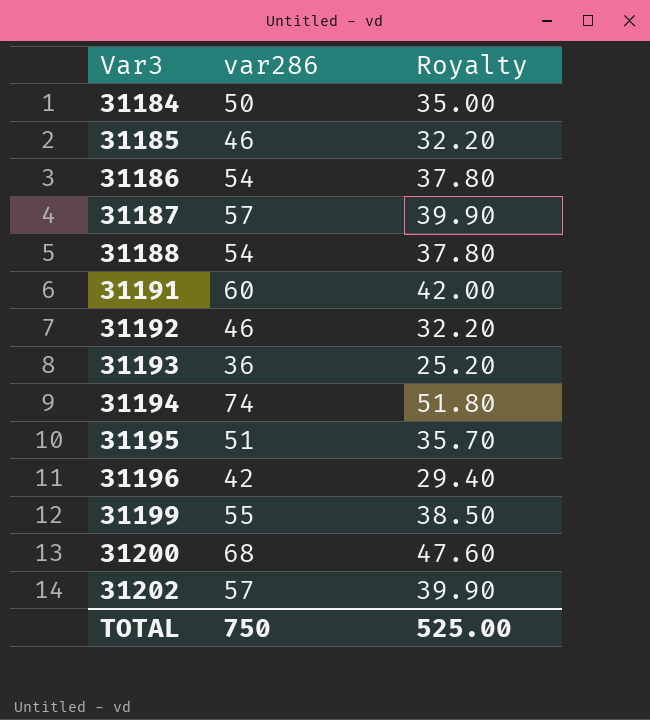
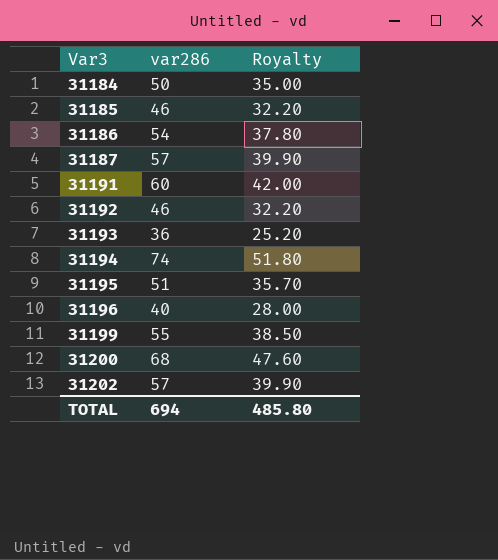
row 31188: 54 | 37.80 -> none
31196 | var286: 42 -> 40
31196 | Royalty: 29.40 -> 28.00
TOTAL | var286: 750 -> 694
TOTAL | Royalty: 525.00 -> 485.80

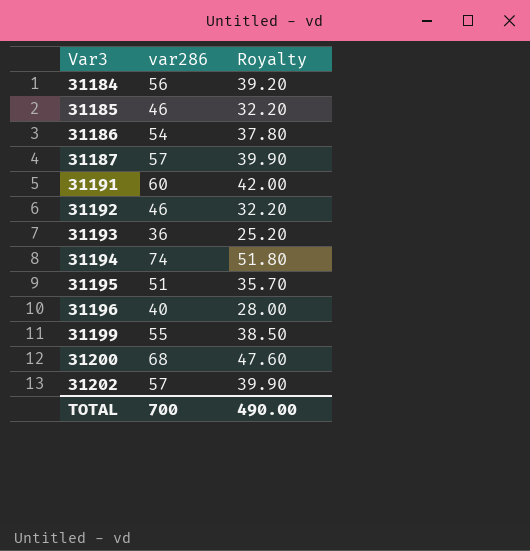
31184 | var286: 50 -> 56
31184 | Royalty: 35.00 -> 39.20
TOTAL | var286: 694 -> 700
TOTAL | Royalty: 485.80 -> 490.00

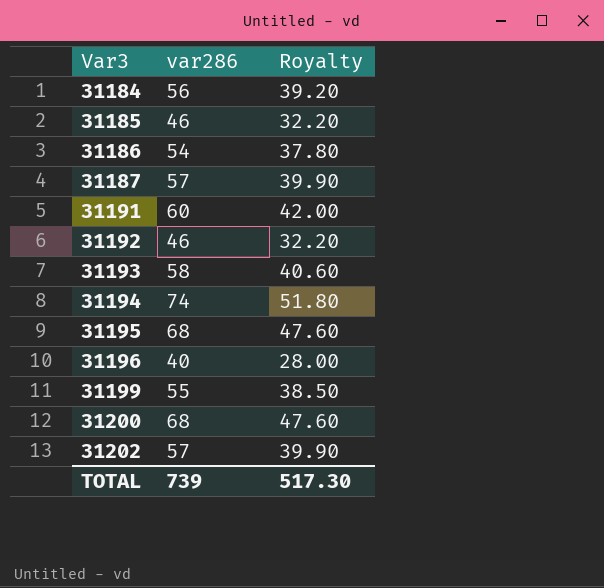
31193 | var286: 36 -> 58
31193 | Royalty: 25.20 -> 40.60
31195 | var286: 51 -> 68
31195 | Royalty: 35.70 -> 47.60
TOTAL | var286: 700 -> 739
TOTAL | Royalty: 490.00 -> 517.30

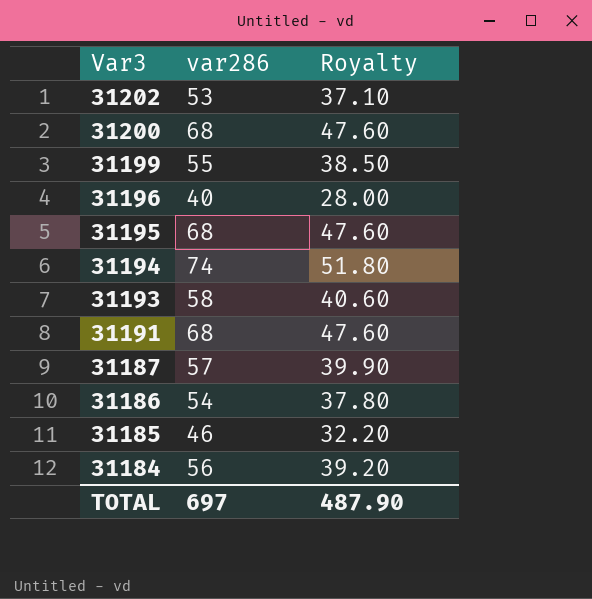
row order: Var3 ascending -> Var3 descending
row 31192: 46 | 32.20 -> none
31202 | var286: 57 -> 53
31202 | Royalty: 39.90 -> 37.10
31191 | var286: 60 -> 68
31191 | Royalty: 42.00 -> 47.60
TOTAL | var286: 739 -> 697
TOTAL | Royalty: 517.30 -> 487.90

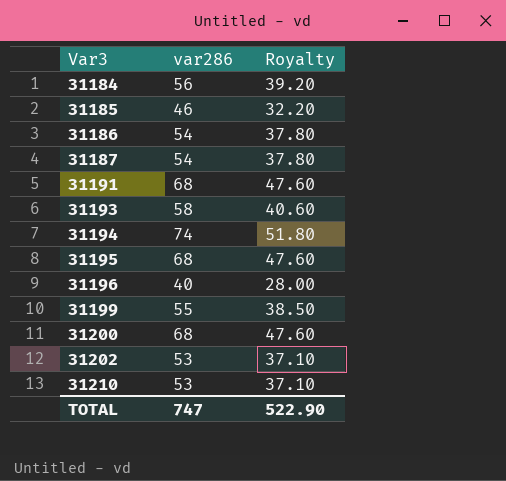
row order: Var3 descending -> Var3 ascending
31187 | var286: 57 -> 54
31187 | Royalty: 39.90 -> 37.80
row 31210: none -> 53 | 37.10
TOTAL | var286: 697 -> 747
TOTAL | Royalty: 487.90 -> 522.90

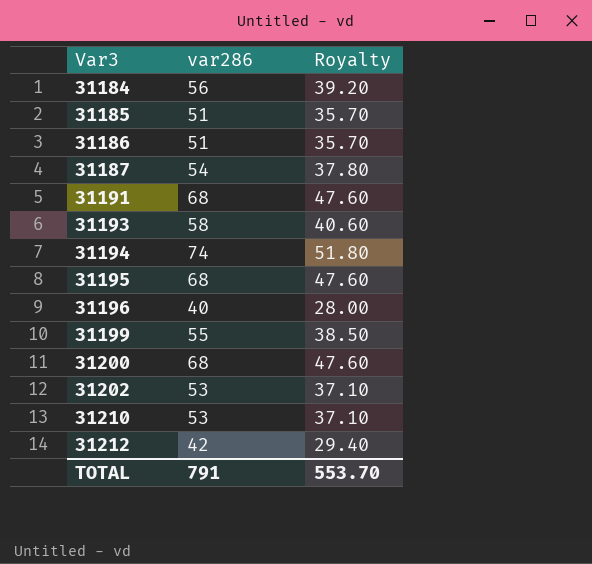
31185 | var286: 46 -> 51
31185 | Royalty: 32.20 -> 35.70
31186 | var286: 54 -> 51
31186 | Royalty: 37.80 -> 35.70
row 31212: none -> 42 | 29.40
TOTAL | var286: 747 -> 791
TOTAL | Royalty: 522.90 -> 553.70

